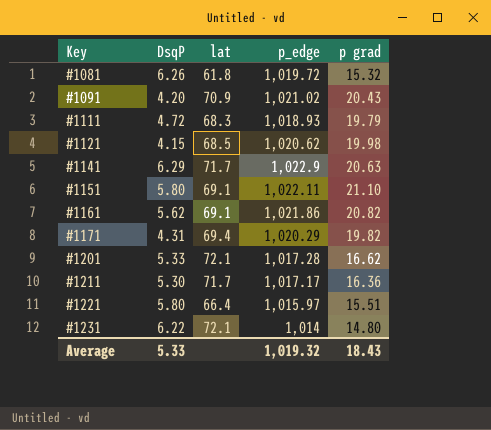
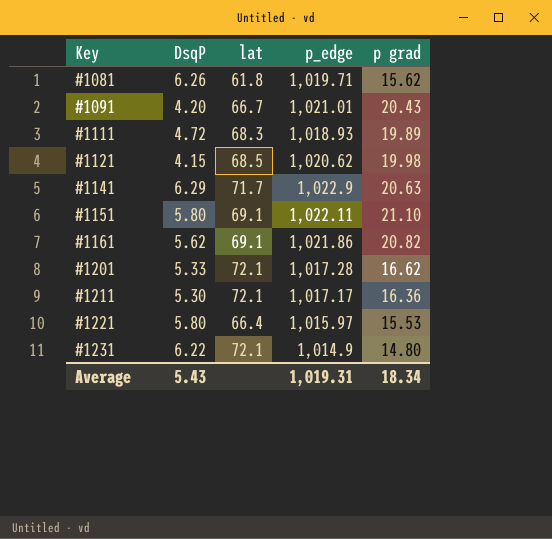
row #1171: 4.31 | 69.4 | 1,020.29 | 19.82 -> none
#1081 | p_edge: 1,019.72 -> 1,019.71
#1081 | p grad: 15.32 -> 15.62
#1091 | lat: 70.9 -> 66.7
#1091 | p_edge: 1,021.02 -> 1,021.01
#1111 | p grad: 19.79 -> 19.89
#1211 | lat: 71.7 -> 72.1
#1221 | p grad: 15.51 -> 15.53
#1231 | p_edge: 1,014 -> 1,014.9
Average | DsqP: 5.33 -> 5.43
Average | p_edge: 1,019.32 -> 1,019.31
Average | p grad: 18.43 -> 18.34

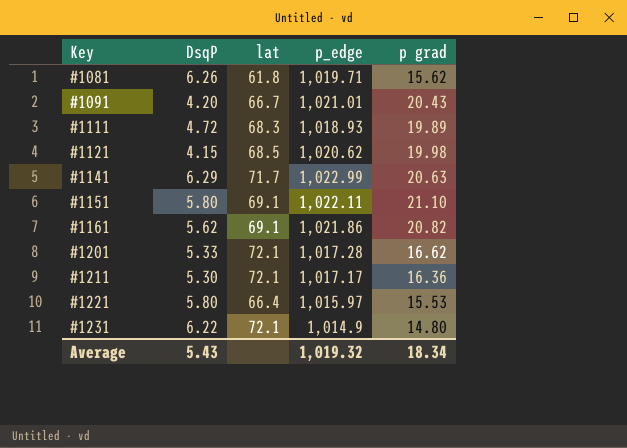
#1141 | p_edge: 1,022.9 -> 1,022.99
Average | p_edge: 1,019.31 -> 1,019.32

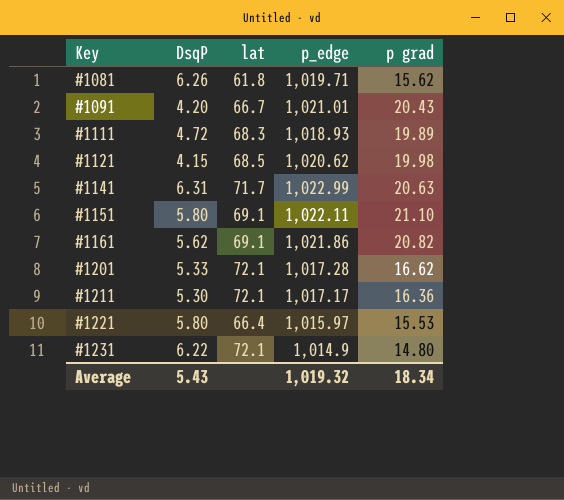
#1141 | DsqP: 6.29 -> 6.31

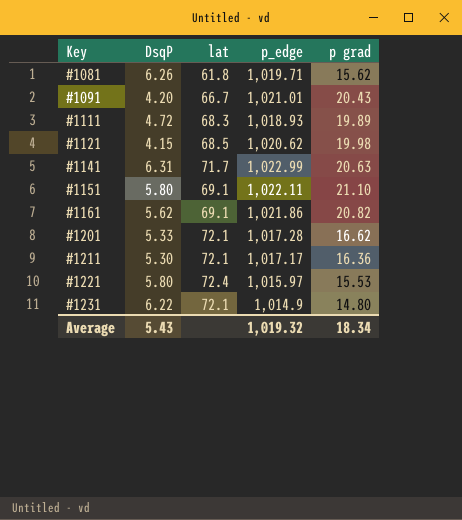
#1221 | lat: 66.4 -> 72.4

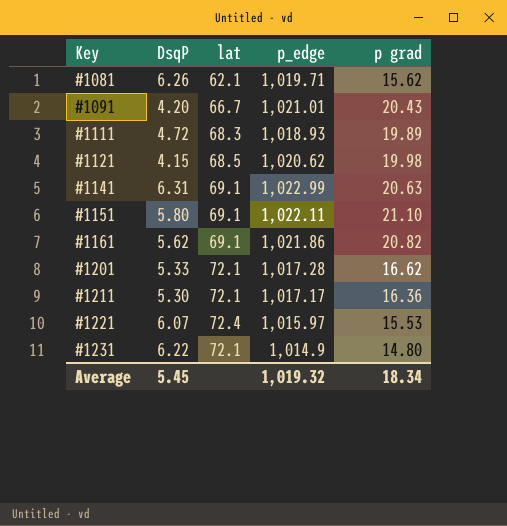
#1081 | lat: 61.8 -> 62.1
#1141 | lat: 71.7 -> 69.1
#1221 | DsqP: 5.80 -> 6.07
Average | DsqP: 5.43 -> 5.45

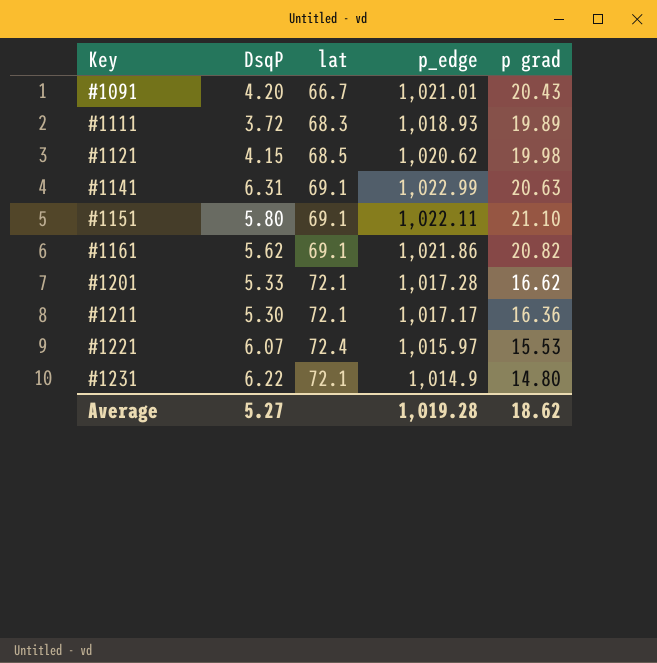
row #1081: 6.26 | 62.1 | 1,019.71 | 15.62 -> none
#1111 | DsqP: 4.72 -> 3.72
Average | DsqP: 5.45 -> 5.27
Average | p_edge: 1,019.32 -> 1,019.28
Average | p grad: 18.34 -> 18.62

